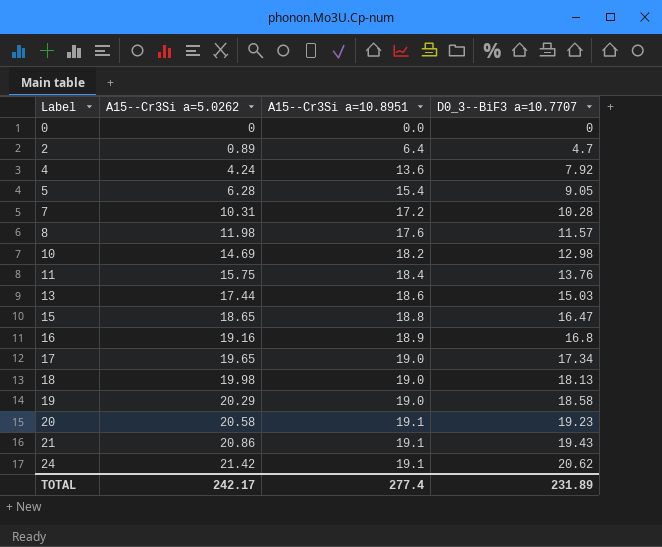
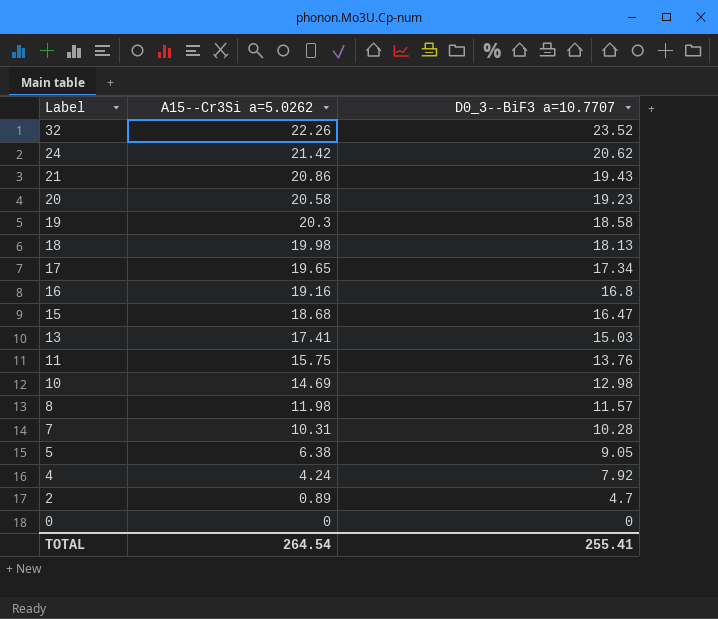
row order: Label ascending -> Label descending
column A15--Cr3Si a=10.8951 | position: 3 -> none
row 32: none -> 22.26 | 23.52
19 | A15--Cr3Si a=5.0262: 20.29 -> 20.3
15 | A15--Cr3Si a=5.0262: 18.65 -> 18.68
13 | A15--Cr3Si a=5.0262: 17.44 -> 17.41
5 | A15--Cr3Si a=5.0262: 6.28 -> 6.38
TOTAL | A15--Cr3Si a=5.0262: 242.17 -> 264.54
TOTAL | D0_3--BiF3 a=10.7707: 231.89 -> 255.41

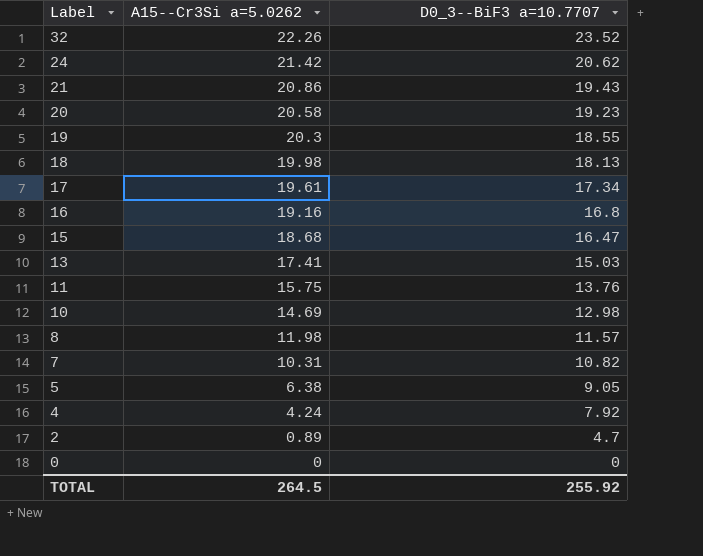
19 | D0_3--BiF3 a=10.7707: 18.58 -> 18.55
17 | A15--Cr3Si a=5.0262: 19.65 -> 19.61
7 | D0_3--BiF3 a=10.7707: 10.28 -> 10.82
TOTAL | A15--Cr3Si a=5.0262: 264.54 -> 264.5
TOTAL | D0_3--BiF3 a=10.7707: 255.41 -> 255.92

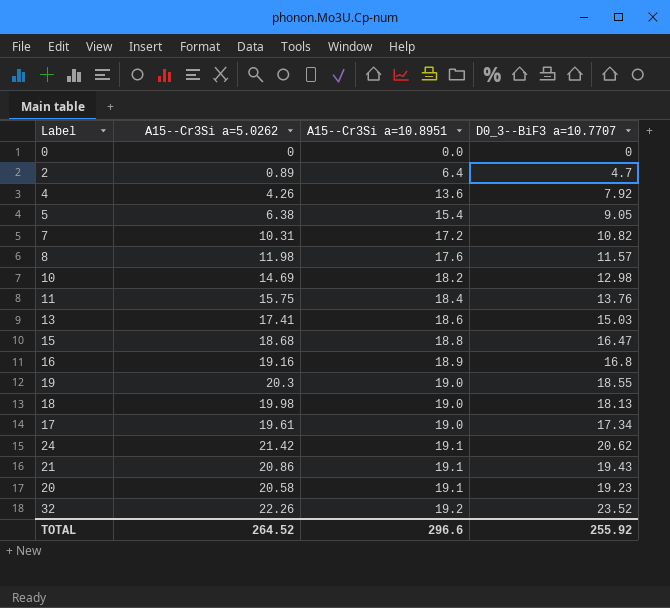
row order: Label descending -> A15--Cr3Si a=10.8951 ascending
column A15--Cr3Si a=10.8951 | position: none -> 3
4 | A15--Cr3Si a=5.0262: 4.24 -> 4.26
TOTAL | A15--Cr3Si a=5.0262: 264.5 -> 264.52

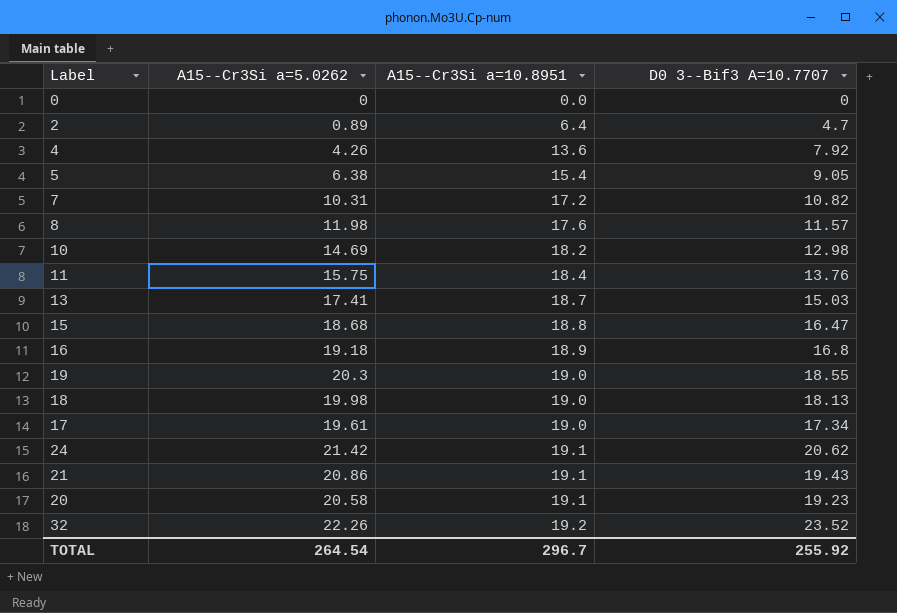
column name: D0_3--BiF3 a=10.7707 -> D0 3--Bif3 A=10.7707
13 | A15--Cr3Si a=10.8951: 18.6 -> 18.7
16 | A15--Cr3Si a=5.0262: 19.16 -> 19.18
TOTAL | A15--Cr3Si a=5.0262: 264.52 -> 264.54
TOTAL | A15--Cr3Si a=10.8951: 296.6 -> 296.7

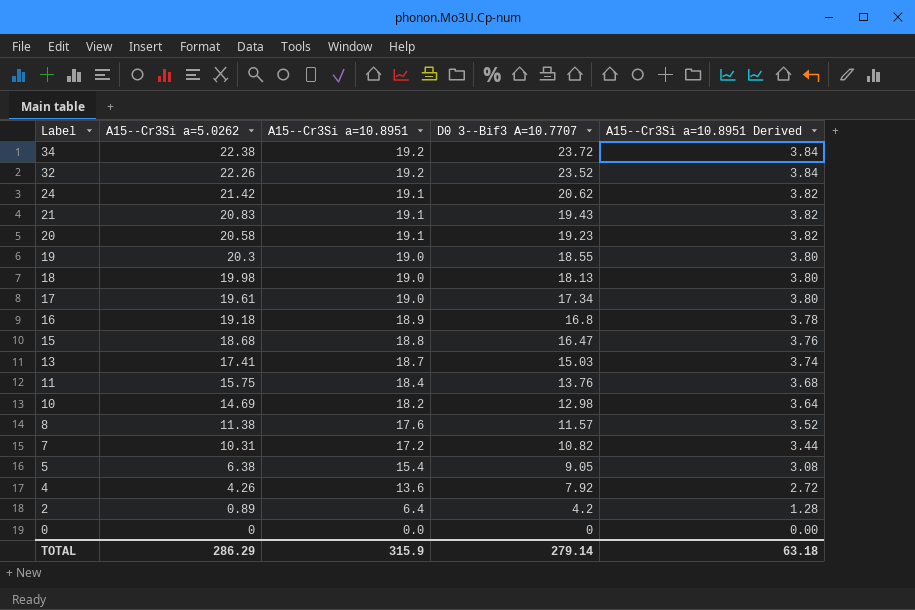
row order: A15--Cr3Si a=10.8951 ascending -> Label descending
column A15--Cr3Si a=10.8951 Derived | formula: none -> [A15--Cr3Si a=10.8951] * 0.2
row 34: none -> 22.38 | 19.2 | 23.72 | 3.84
21 | A15--Cr3Si a=5.0262: 20.86 -> 20.83
8 | A15--Cr3Si a=5.0262: 11.98 -> 11.38
2 | D0 3--Bif3 A=10.7707: 4.7 -> 4.2
TOTAL | A15--Cr3Si a=5.0262: 264.54 -> 286.29
TOTAL | A15--Cr3Si a=10.8951: 296.7 -> 315.9
TOTAL | D0 3--Bif3 A=10.7707: 255.92 -> 279.14

